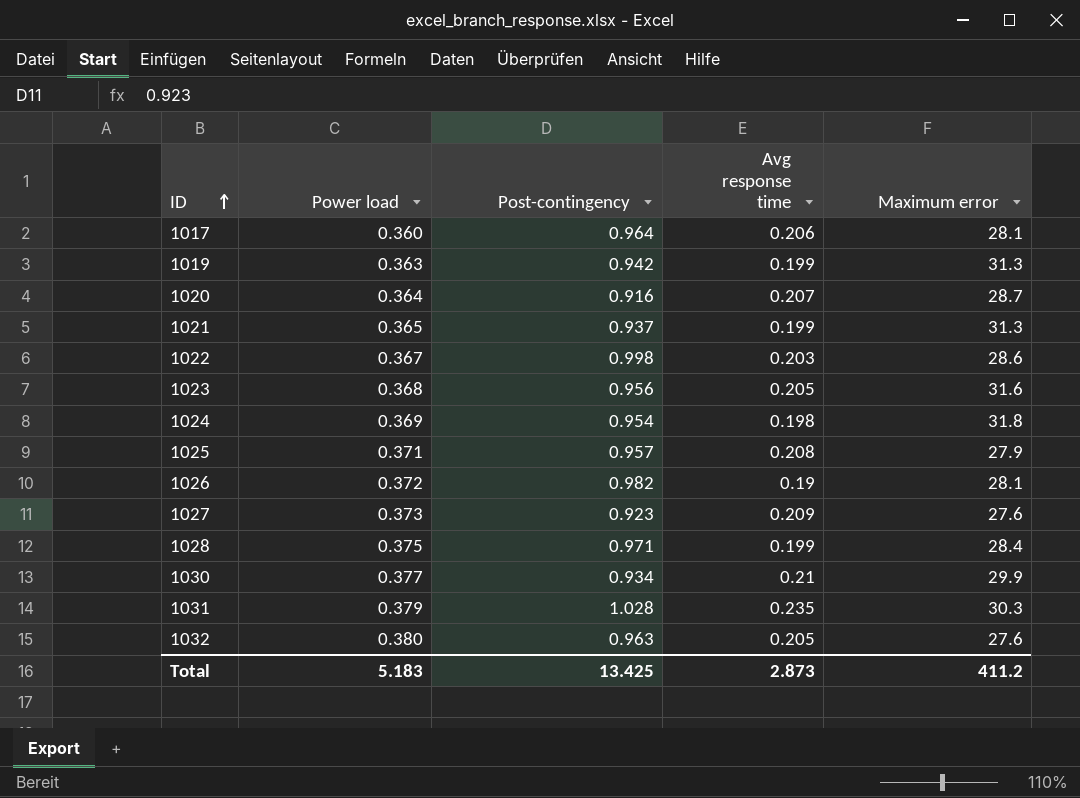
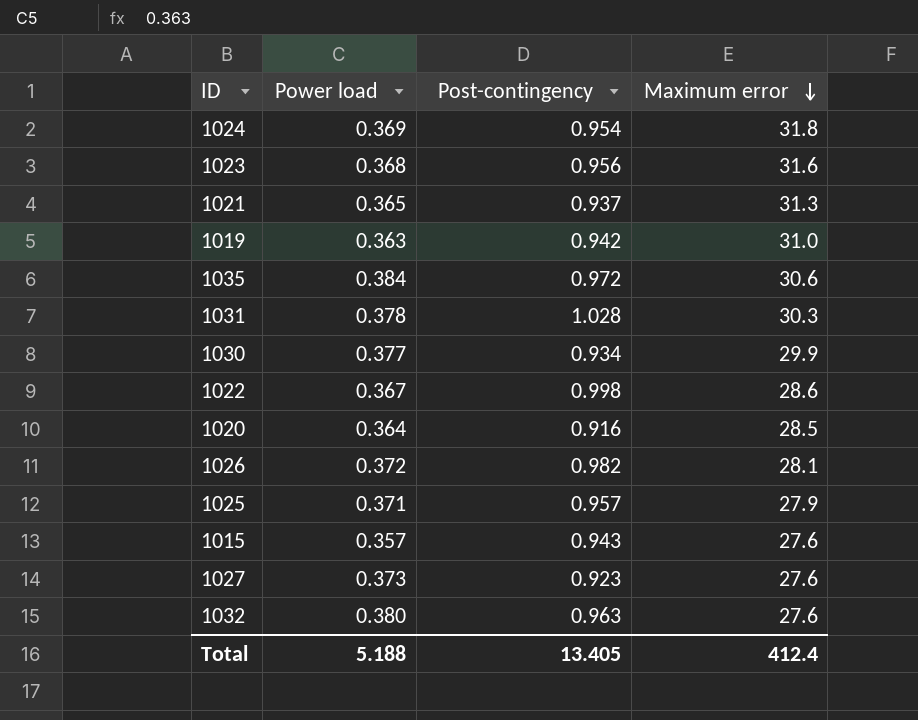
row order: ID ascending -> Maximum error descending
column Avg response time | position: 4 -> none
row 1017: 0.360 | 0.964 | 0.206 | 28.1 -> none
row 1028: 0.375 | 0.971 | 0.199 | 28.4 -> none
1019 | Maximum error: 31.3 -> 31.0
row 1035: none -> 0.384 | 0.972 | 30.6
1031 | Power load: 0.379 -> 0.378
1020 | Maximum error: 28.7 -> 28.5
row 1015: none -> 0.357 | 0.943 | 27.6
Total | Power load: 5.183 -> 5.188
Total | Post-contingency: 13.425 -> 13.405
Total | Maximum error: 411.2 -> 412.4

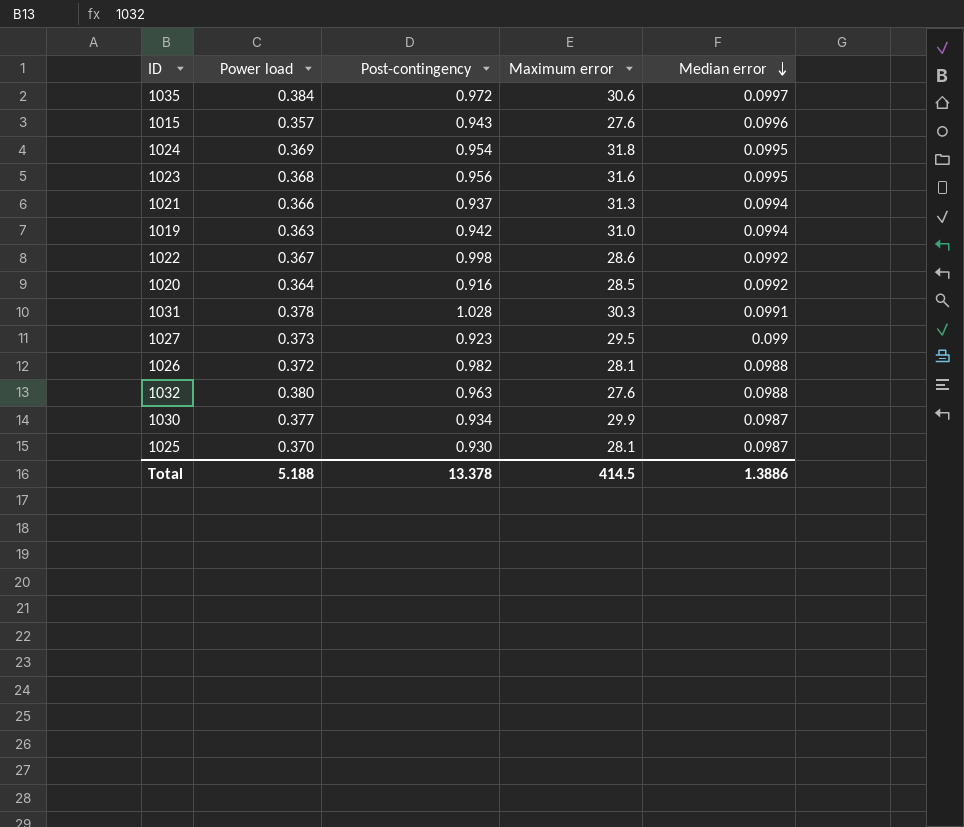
row order: Maximum error descending -> Median error descending
column Median error | position: none -> 5
1021 | Power load: 0.365 -> 0.366
1027 | Maximum error: 27.6 -> 29.5
1025 | Power load: 0.371 -> 0.370
1025 | Post-contingency: 0.957 -> 0.930
1025 | Maximum error: 27.9 -> 28.1
Total | Post-contingency: 13.405 -> 13.378
Total | Maximum error: 412.4 -> 414.5

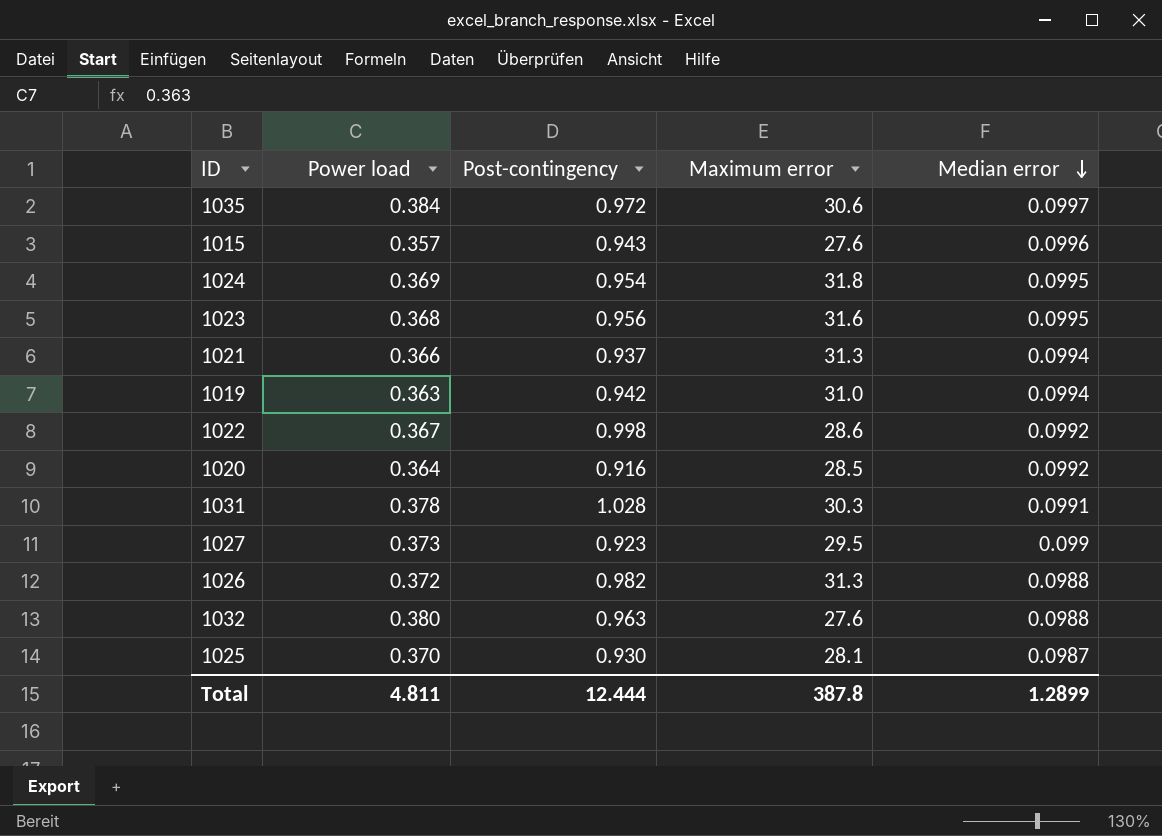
row 1030: 0.377 | 0.934 | 29.9 | 0.0987 -> none
1026 | Maximum error: 28.1 -> 31.3
Total | Power load: 5.188 -> 4.811
Total | Post-contingency: 13.378 -> 12.444
Total | Maximum error: 414.5 -> 387.8
Total | Median error: 1.3886 -> 1.2899

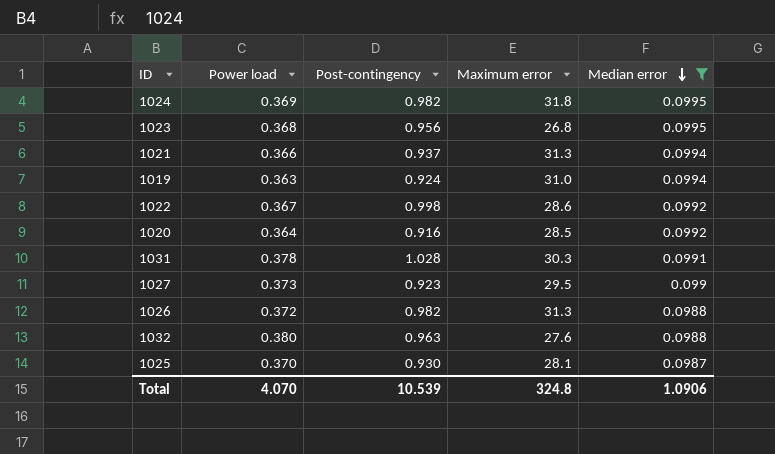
filter: none -> Median error <= 0.0995
1024 | Post-contingency: 0.954 -> 0.982
1023 | Maximum error: 31.6 -> 26.8
1019 | Post-contingency: 0.942 -> 0.924
Total | Power load: 4.811 -> 4.070
Total | Post-contingency: 12.444 -> 10.539
Total | Maximum error: 387.8 -> 324.8
Total | Median error: 1.2899 -> 1.0906

